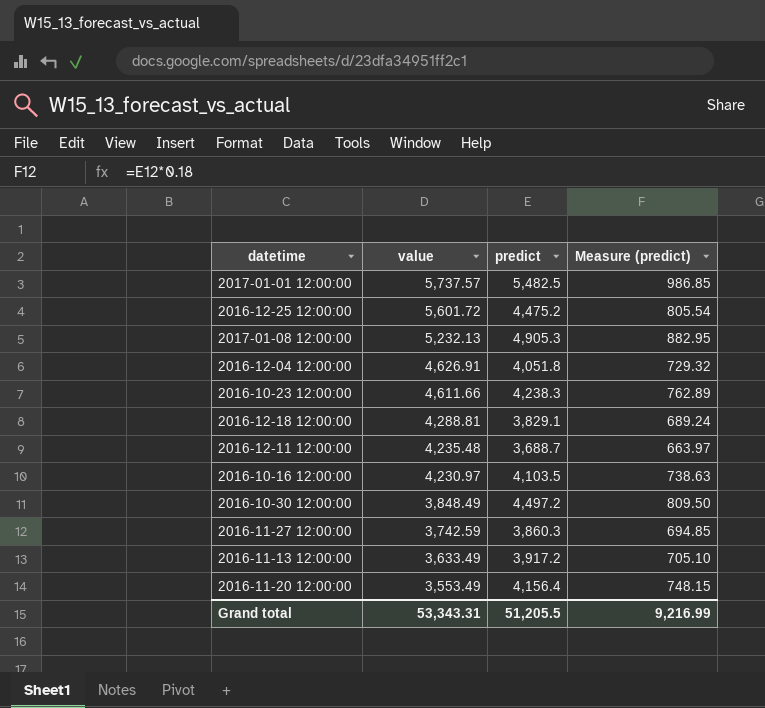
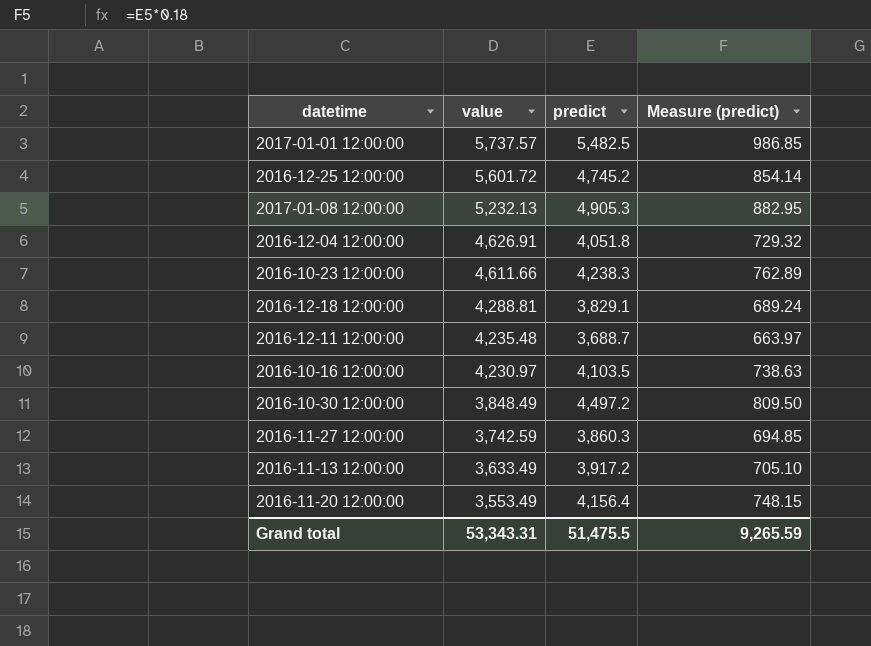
2016-12-25 12:00:00 | predict: 4,475.2 -> 4,745.2
2016-12-25 12:00:00 | Measure (predict): 805.54 -> 854.14
Grand total | predict: 51,205.5 -> 51,475.5
Grand total | Measure (predict): 9,216.99 -> 9,265.59

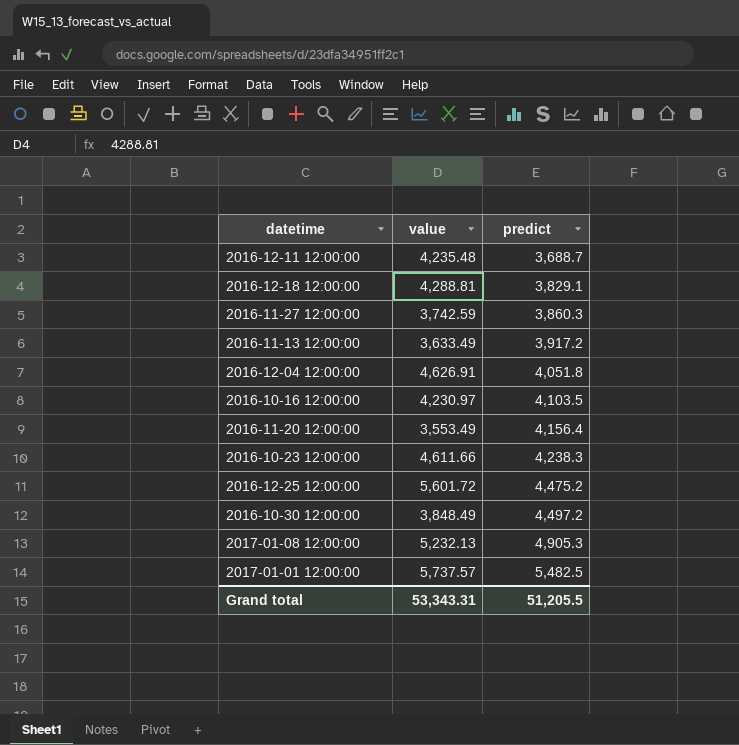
row order: value descending -> predict ascending
column Measure (predict) | formula: [predict] * 0.18 -> none
2016-12-25 12:00:00 | predict: 4,745.2 -> 4,475.2
Grand total | predict: 51,475.5 -> 51,205.5

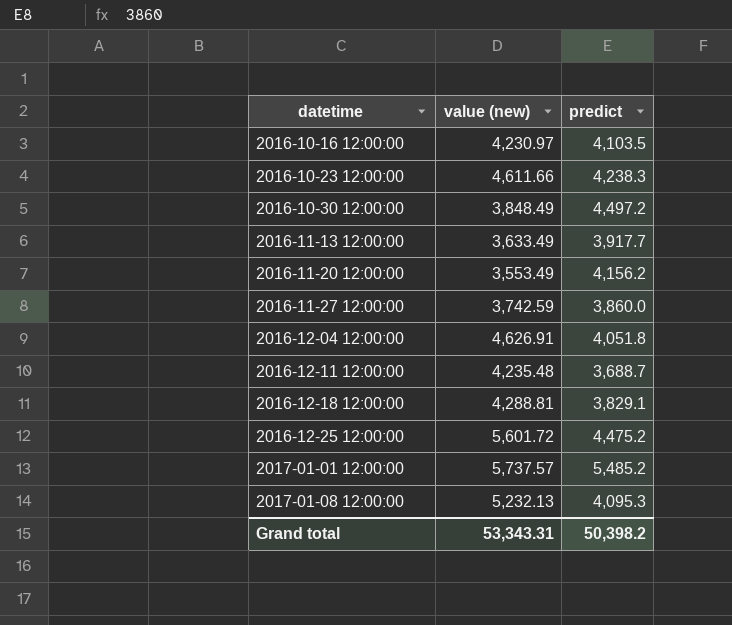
row order: predict ascending -> datetime ascending
column name: value -> value (new)
2016-11-13 12:00:00 | predict: 3,917.2 -> 3,917.7
2016-11-20 12:00:00 | predict: 4,156.4 -> 4,156.2
2016-11-27 12:00:00 | predict: 3,860.3 -> 3,860.0
2017-01-01 12:00:00 | predict: 5,482.5 -> 5,485.2
2017-01-08 12:00:00 | predict: 4,905.3 -> 4,095.3
Grand total | predict: 51,205.5 -> 50,398.2

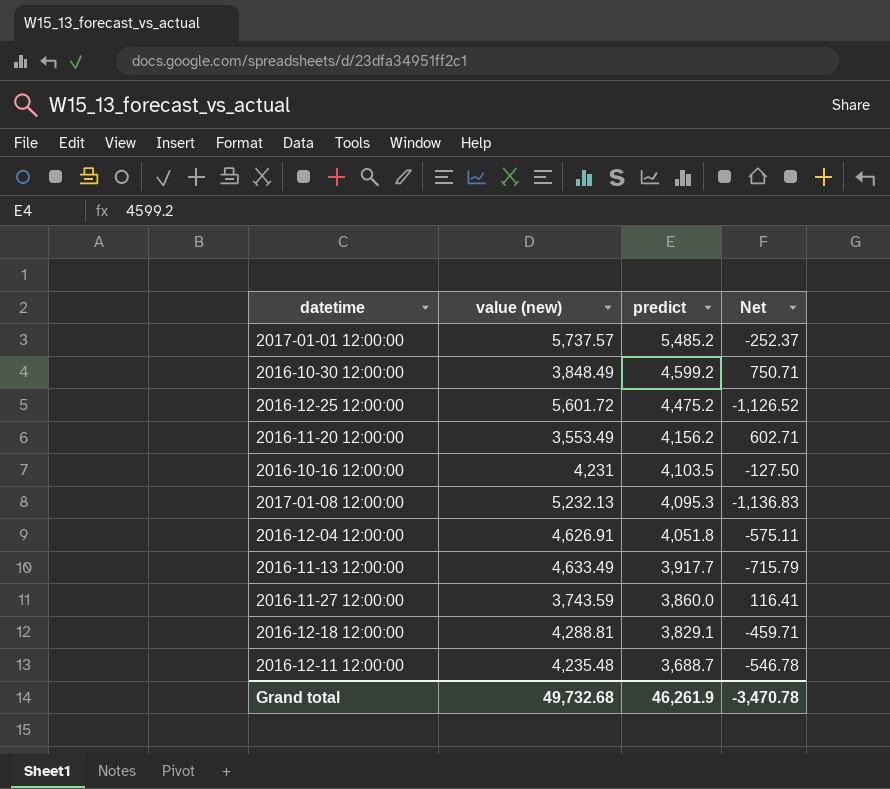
row order: datetime ascending -> predict descending
column Net | formula: none -> [predict] - [value (new)]
row 2016-10-23 12:00:00: 4,611.66 | 4,238.3 -> none
2016-10-30 12:00:00 | predict: 4,497.2 -> 4,599.2
2016-10-16 12:00:00 | value (new): 4,230.97 -> 4,231
2016-11-13 12:00:00 | value (new): 3,633.49 -> 4,633.49
2016-11-27 12:00:00 | value (new): 3,742.59 -> 3,743.59
Grand total | value (new): 53,343.31 -> 49,732.68
Grand total | predict: 50,398.2 -> 46,261.9

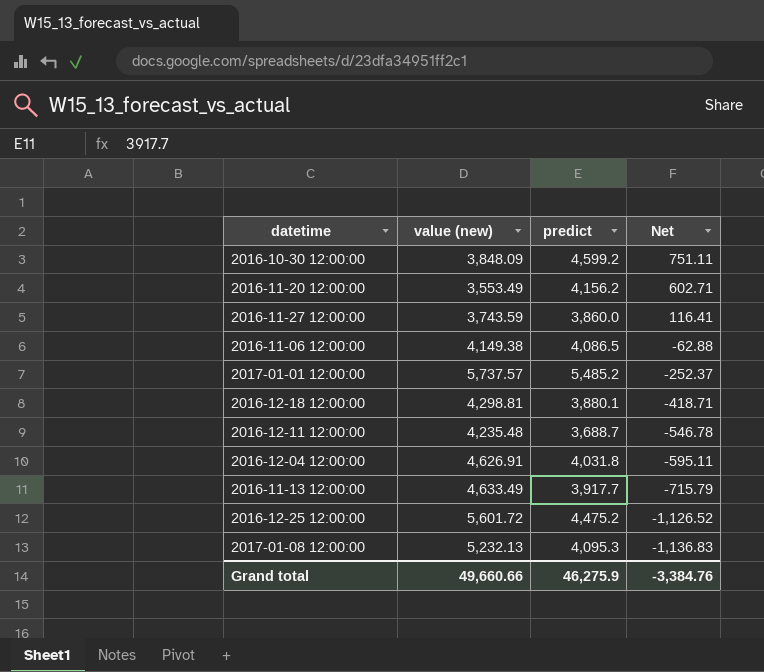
row order: predict descending -> Net descending
row 2016-10-16 12:00:00: 4,231 | 4,103.5 | -127.50 -> none
2016-10-30 12:00:00 | value (new): 3,848.49 -> 3,848.09
2016-10-30 12:00:00 | Net: 750.71 -> 751.11
row 2016-11-06 12:00:00: none -> 4,149.38 | 4,086.5 | -62.88
2016-12-18 12:00:00 | value (new): 4,288.81 -> 4,298.81
2016-12-18 12:00:00 | predict: 3,829.1 -> 3,880.1
2016-12-18 12:00:00 | Net: -459.71 -> -418.71
2016-12-04 12:00:00 | predict: 4,051.8 -> 4,031.8
2016-12-04 12:00:00 | Net: -575.11 -> -595.11
Grand total | value (new): 49,732.68 -> 49,660.66
Grand total | predict: 46,261.9 -> 46,275.9
Grand total | Net: -3,470.78 -> -3,384.76

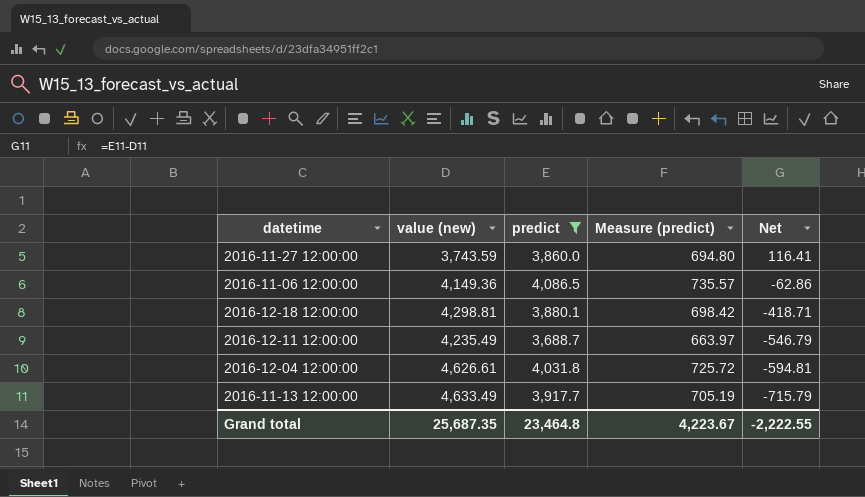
filter: none -> predict <= 4,086.5
column Measure (predict) | formula: none -> [predict] * 0.18
2016-11-06 12:00:00 | value (new): 4,149.38 -> 4,149.36
2016-11-06 12:00:00 | Net: -62.88 -> -62.86
2016-12-11 12:00:00 | value (new): 4,235.48 -> 4,235.49
2016-12-11 12:00:00 | Net: -546.78 -> -546.79
2016-12-04 12:00:00 | value (new): 4,626.91 -> 4,626.61
2016-12-04 12:00:00 | Net: -595.11 -> -594.81
Grand total | value (new): 49,660.66 -> 25,687.35
Grand total | predict: 46,275.9 -> 23,464.8
Grand total | Net: -3,384.76 -> -2,222.55

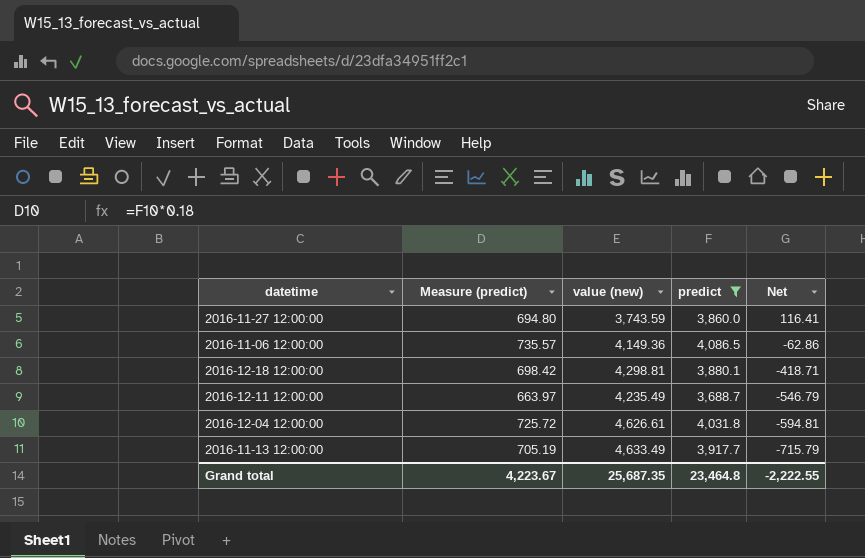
column Measure (predict) | position: 4 -> 2

